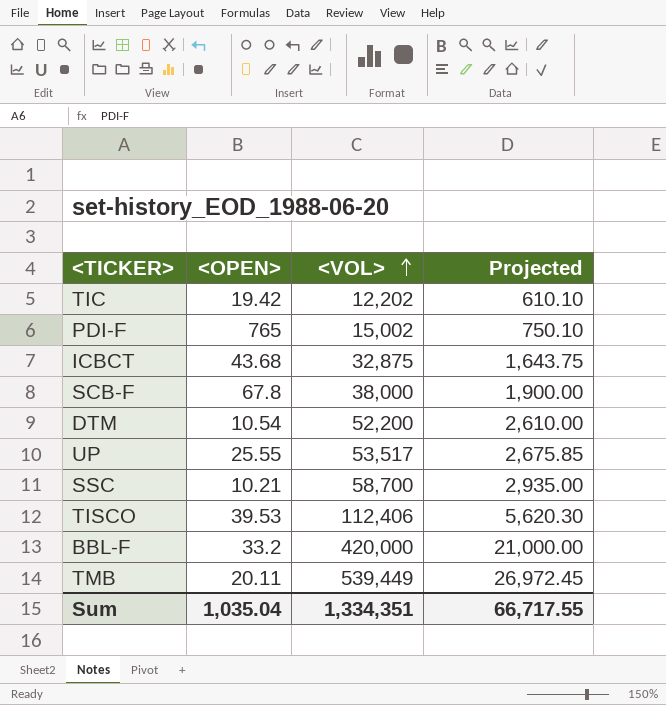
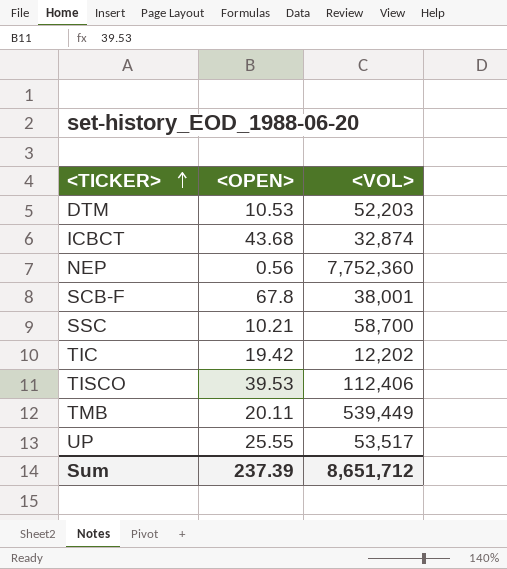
row order: <VOL> ascending -> <TICKER> ascending
column Projected | formula: [<VOL>] * 0.05 -> none
row PDI-F: 765 | 15,002 | 750.10 -> none
row BBL-F: 33.2 | 420,000 | 21,000.00 -> none
DTM | <OPEN>: 10.54 -> 10.53
DTM | <VOL>: 52,200 -> 52,203
ICBCT | <VOL>: 32,875 -> 32,874
row NEP: none -> 0.56 | 7,752,360
SCB-F | <VOL>: 38,000 -> 38,001
Sum | <OPEN>: 1,035.04 -> 237.39
Sum | <VOL>: 1,334,351 -> 8,651,712

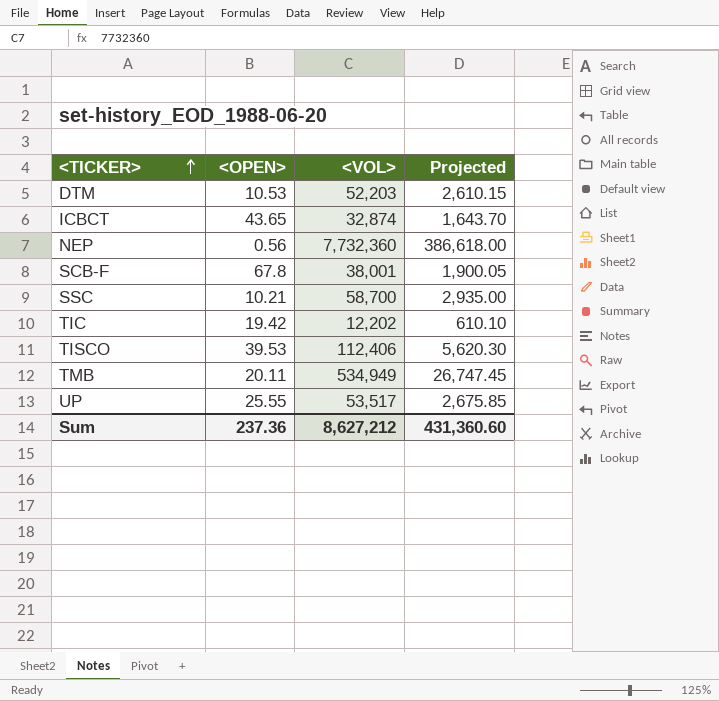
column Projected | formula: none -> [<VOL>] * 0.05
ICBCT | <OPEN>: 43.68 -> 43.65
NEP | <VOL>: 7,752,360 -> 7,732,360
TMB | <VOL>: 539,449 -> 534,949
Sum | <OPEN>: 237.39 -> 237.36
Sum | <VOL>: 8,651,712 -> 8,627,212

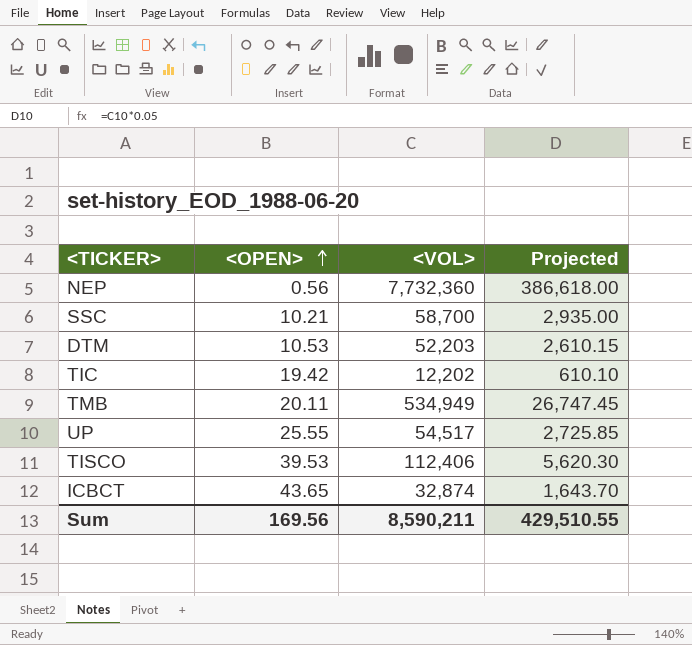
row order: <TICKER> ascending -> <OPEN> ascending
row SCB-F: 67.8 | 38,001 | 1,900.05 -> none
UP | <VOL>: 53,517 -> 54,517
UP | Projected: 2,675.85 -> 2,725.85
Sum | <OPEN>: 237.36 -> 169.56
Sum | <VOL>: 8,627,212 -> 8,590,211
Sum | Projected: 431,360.60 -> 429,510.55

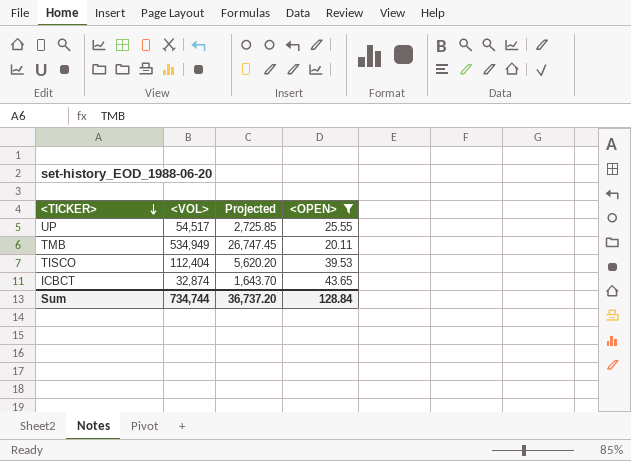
filter: none -> <OPEN> >= 20.11
row order: <OPEN> ascending -> <TICKER> descending
column <OPEN> | position: 2 -> 4
TISCO | <VOL>: 112,406 -> 112,404
TISCO | Projected: 5,620.30 -> 5,620.20
Sum | <VOL>: 8,590,211 -> 734,744
Sum | Projected: 429,510.55 -> 36,737.20
Sum | <OPEN>: 169.56 -> 128.84

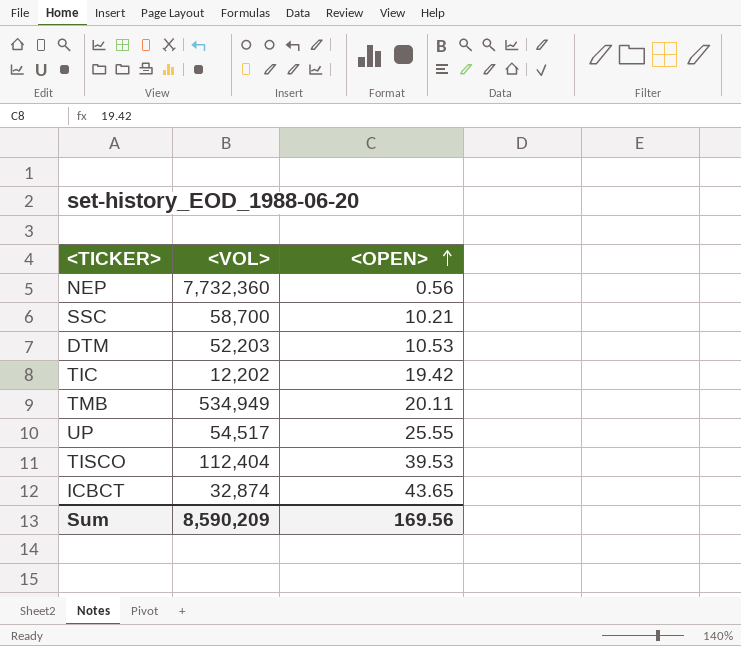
filter: <OPEN> >= 20.11 -> none
row order: <TICKER> descending -> <OPEN> ascending
column Projected | formula: [<VOL>] * 0.05 -> none
Sum | <VOL>: 734,744 -> 8,590,209
Sum | <OPEN>: 128.84 -> 169.56

